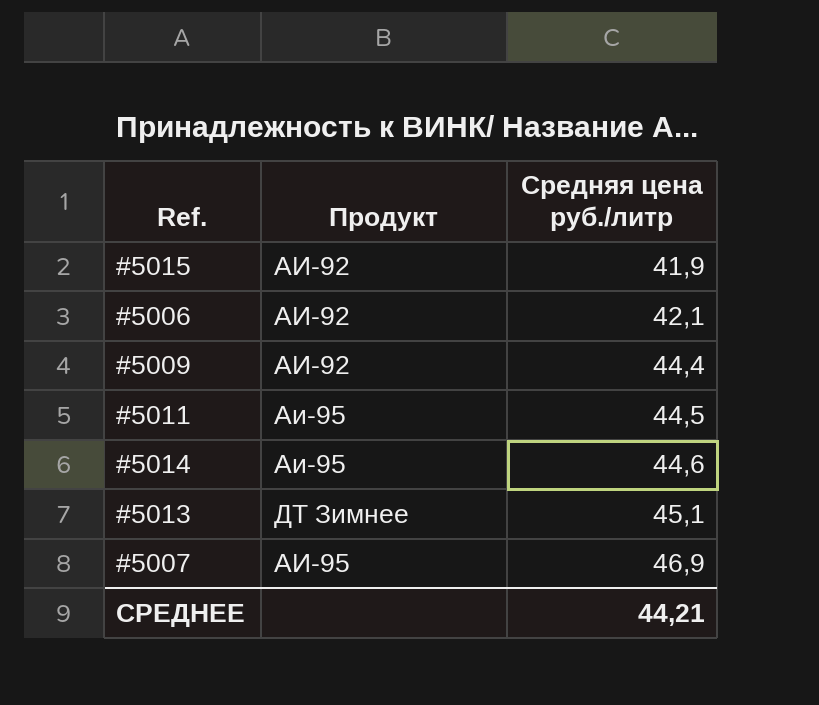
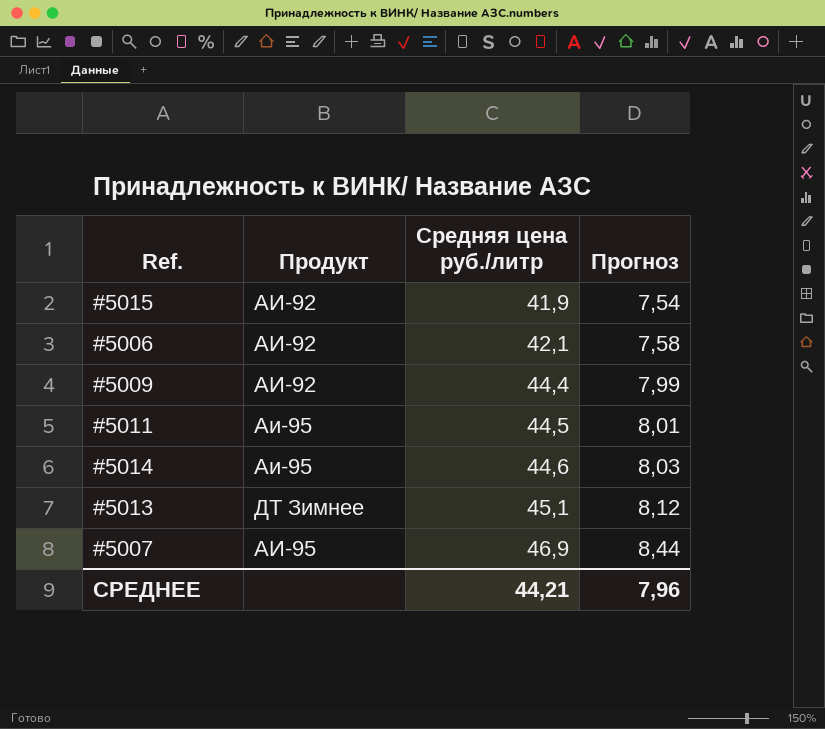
column Прогноз | formula: none -> [Средняя цена руб./литр] * 0,18

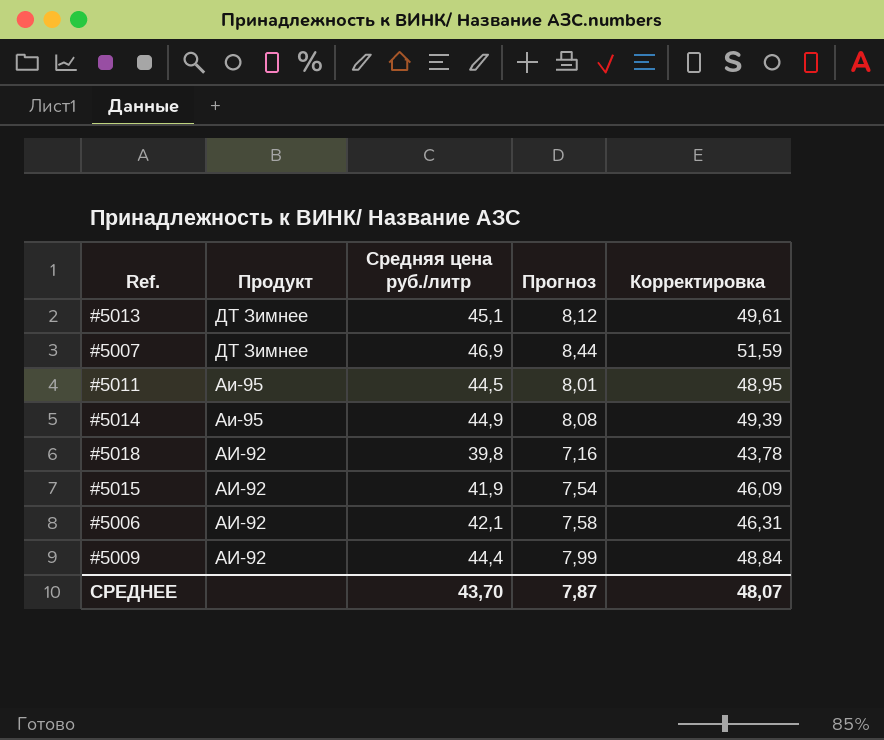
row order: Средняя цена руб./литр ascending -> Продукт descending
column Корректировка | formula: none -> [Средняя цена руб./литр] * 1,1
#5007 | Продукт: АИ-95 -> ДТ Зимнее
#5014 | Средняя цена руб./литр: 44,6 -> 44,9
#5014 | Прогноз: 8,03 -> 8,08
row #5018: none -> АИ-92 | 39,8 | 7,16 | 43,78
СРЕДНЕЕ | Средняя цена руб./литр: 44,21 -> 43,70
СРЕДНЕЕ | Прогноз: 7,96 -> 7,87

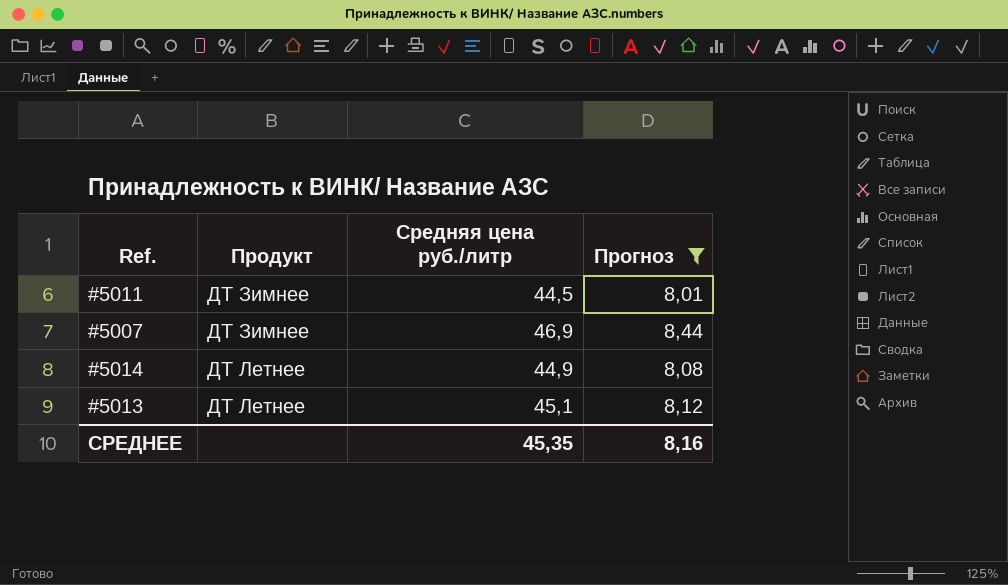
filter: none -> Прогноз >= 8,01
row order: Продукт descending -> Продукт ascending
column Корректировка | formula: [Средняя цена руб./литр] * 1,1 -> none
#5011 | Продукт: Аи-95 -> ДТ Зимнее
#5014 | Продукт: Аи-95 -> ДТ Летнее
#5013 | Продукт: ДТ Зимнее -> ДТ Летнее
СРЕДНЕЕ | Средняя цена руб./литр: 43,70 -> 45,35
СРЕДНЕЕ | Прогноз: 7,87 -> 8,16

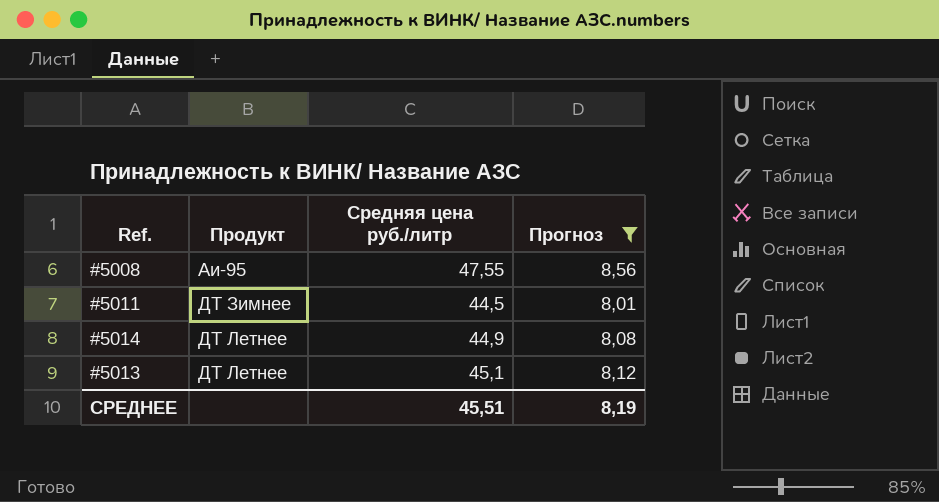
row #5007: ДТ Зимнее | 46,9 | 8,44 -> none
row #5008: none -> Аи-95 | 47,55 | 8,56
СРЕДНЕЕ | Средняя цена руб./литр: 45,35 -> 45,51
СРЕДНЕЕ | Прогноз: 8,16 -> 8,19

